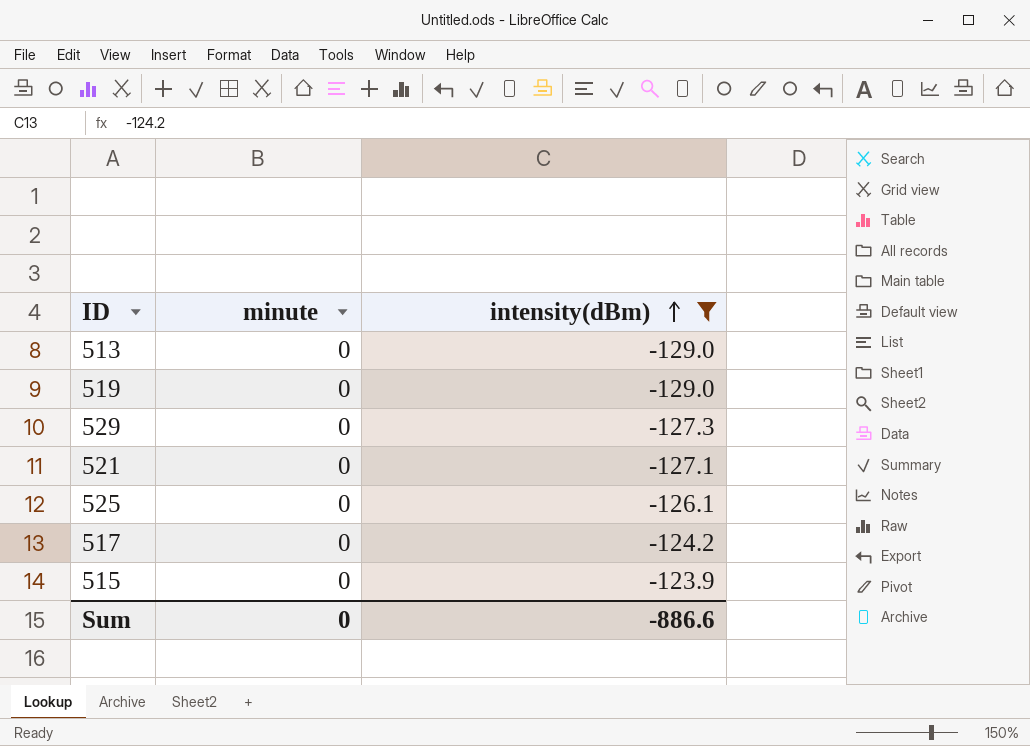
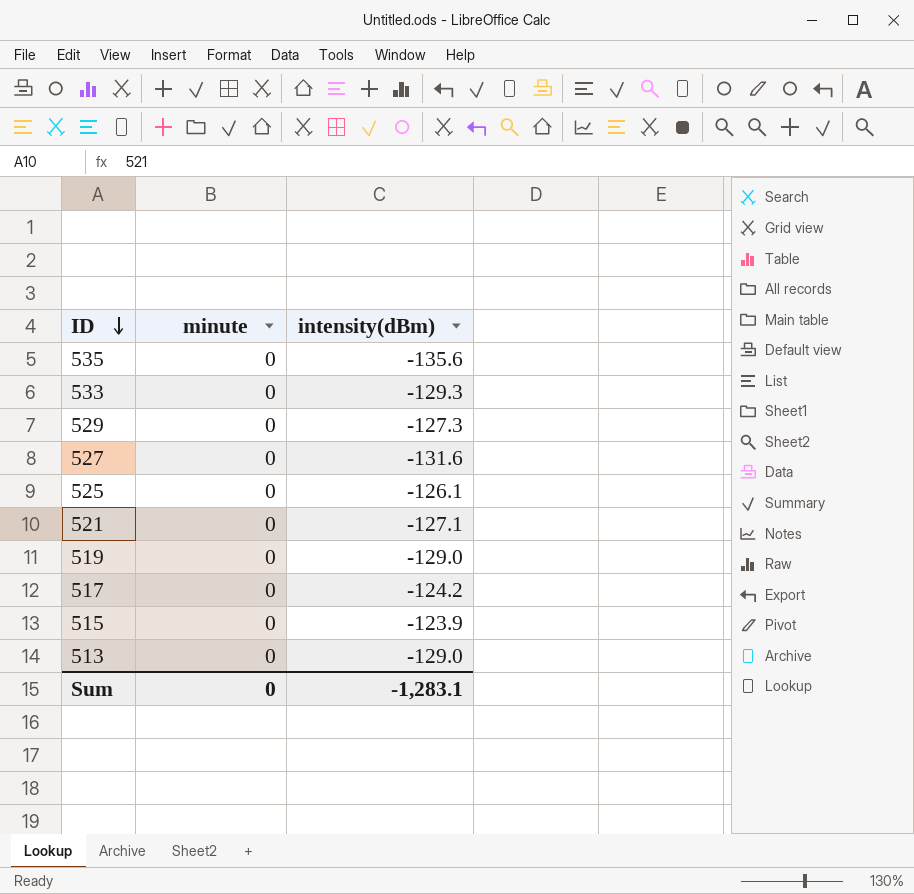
filter: intensity(dBm) >= -129.0 -> none
row order: intensity(dBm) ascending -> ID descending
Sum | intensity(dBm): -886.6 -> -1,283.1

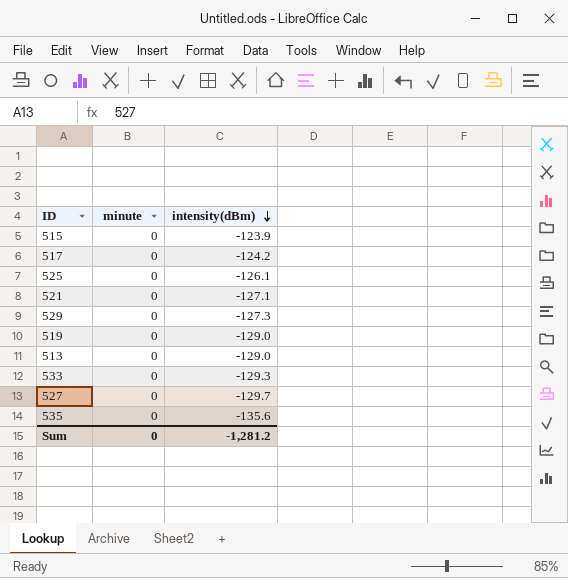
row order: ID descending -> intensity(dBm) descending
527 | intensity(dBm): -131.6 -> -129.7
Sum | intensity(dBm): -1,283.1 -> -1,281.2

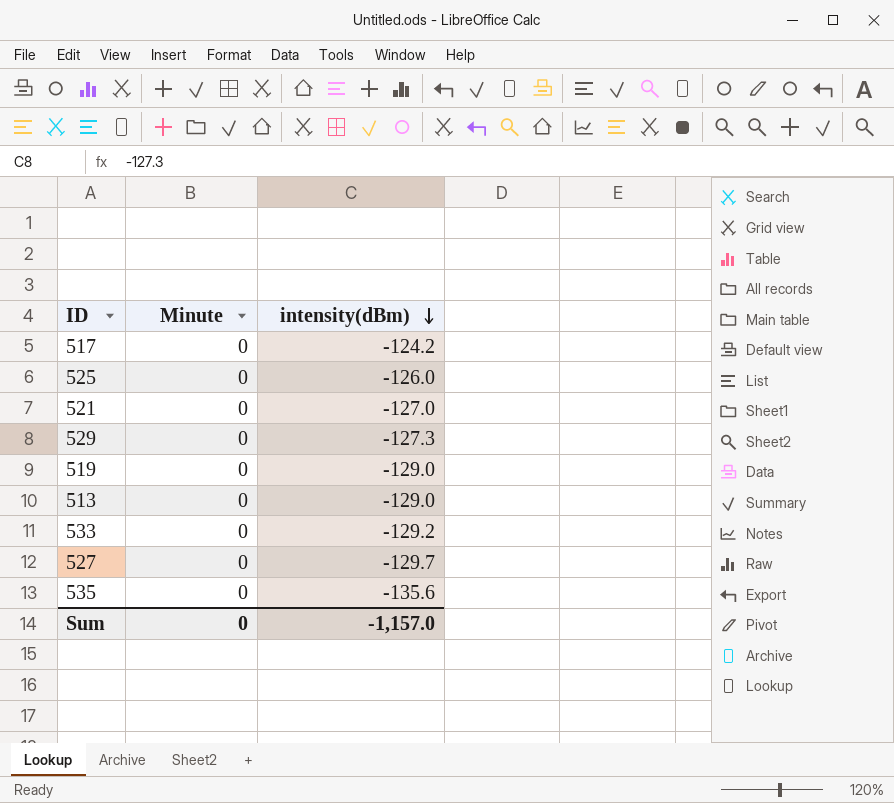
column name: minute -> Minute
row 515: 0 | -123.9 -> none
525 | intensity(dBm): -126.1 -> -126.0
521 | intensity(dBm): -127.1 -> -127.0
533 | intensity(dBm): -129.3 -> -129.2
Sum | intensity(dBm): -1,281.2 -> -1,157.0

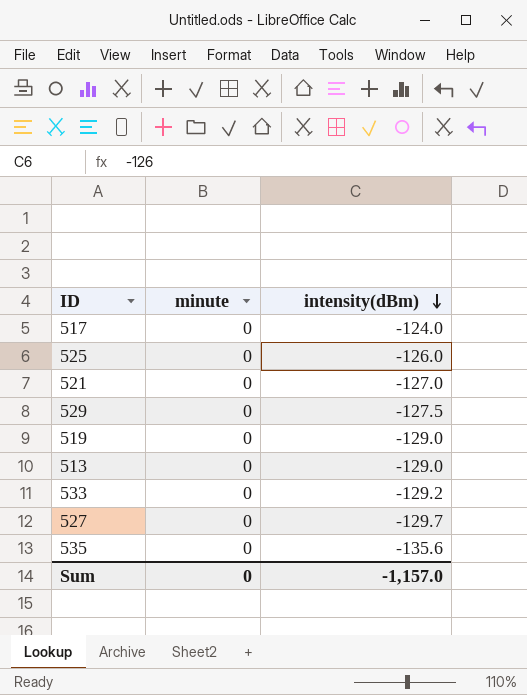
column name: Minute -> minute
517 | intensity(dBm): -124.2 -> -124.0
529 | intensity(dBm): -127.3 -> -127.5

